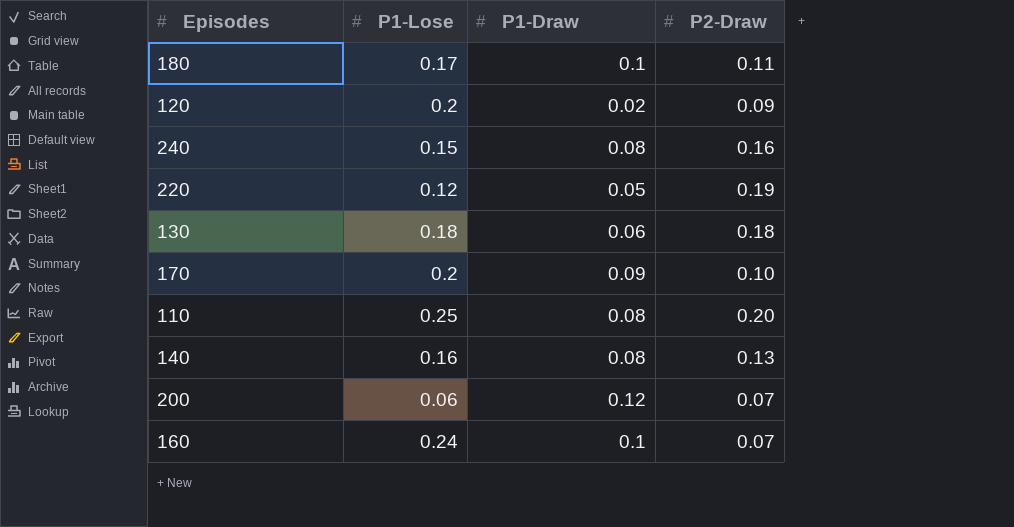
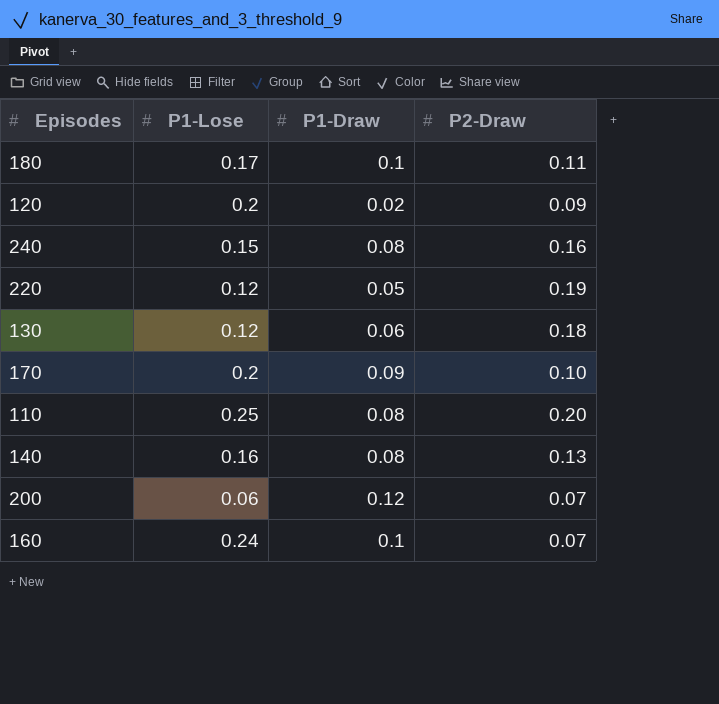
130 | P1-Lose: 0.18 -> 0.12

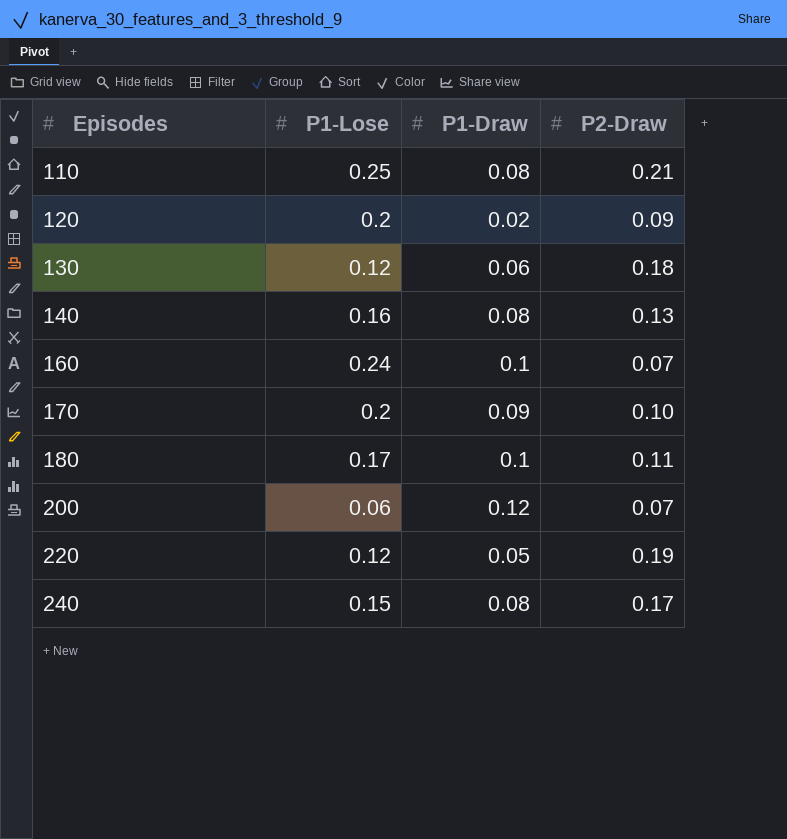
row order: none -> Episodes ascending
110 | P2-Draw: 0.20 -> 0.21
240 | P2-Draw: 0.16 -> 0.17

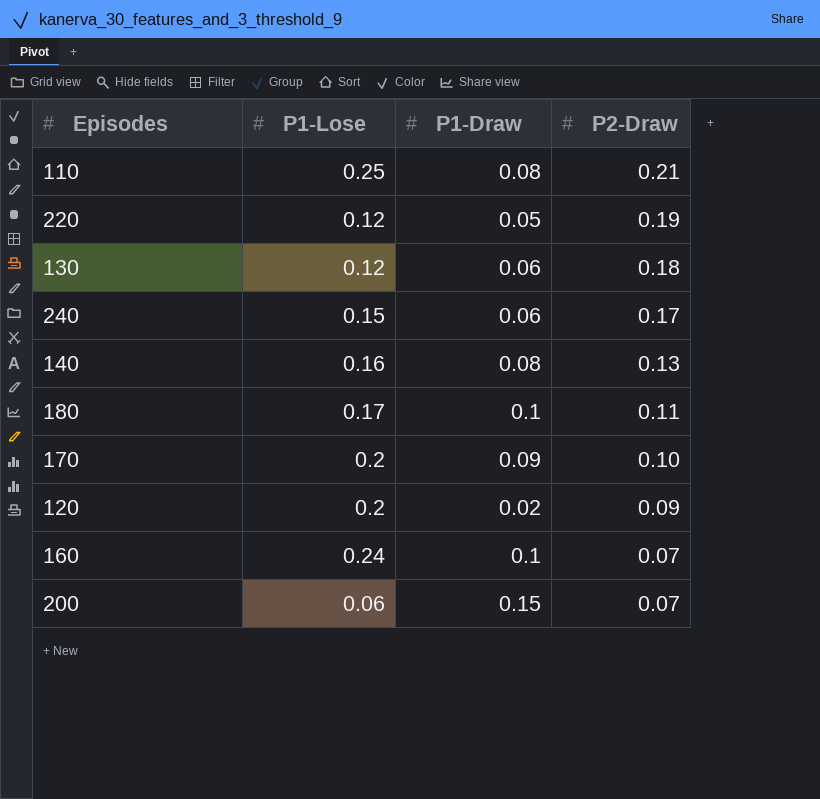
row order: Episodes ascending -> P2-Draw descending
240 | P1-Draw: 0.08 -> 0.06
200 | P1-Draw: 0.12 -> 0.15

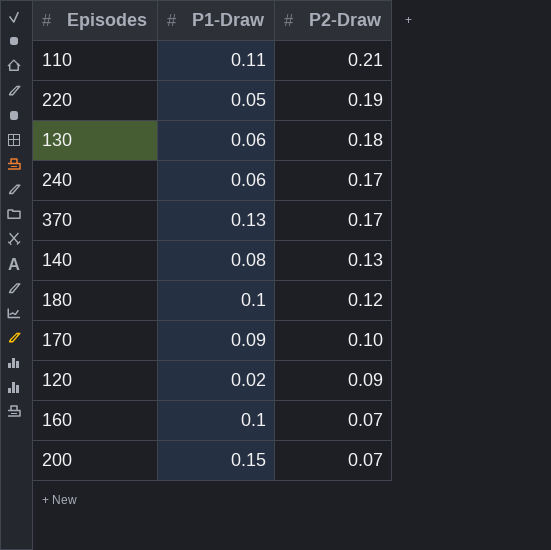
column P1-Lose | position: 2 -> none
110 | P1-Draw: 0.08 -> 0.11
row 370: none -> 0.13 | 0.17
180 | P2-Draw: 0.11 -> 0.12

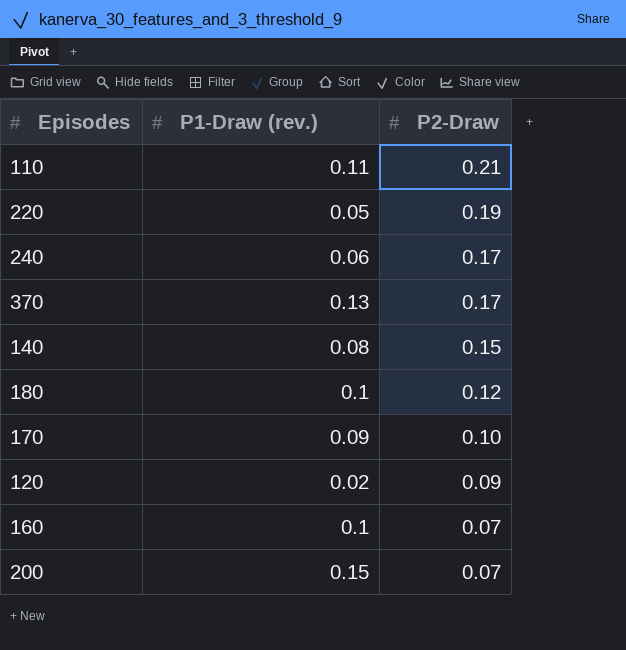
column name: P1-Draw -> P1-Draw (rev.)
row 130: 0.06 | 0.18 -> none
140 | P2-Draw: 0.13 -> 0.15

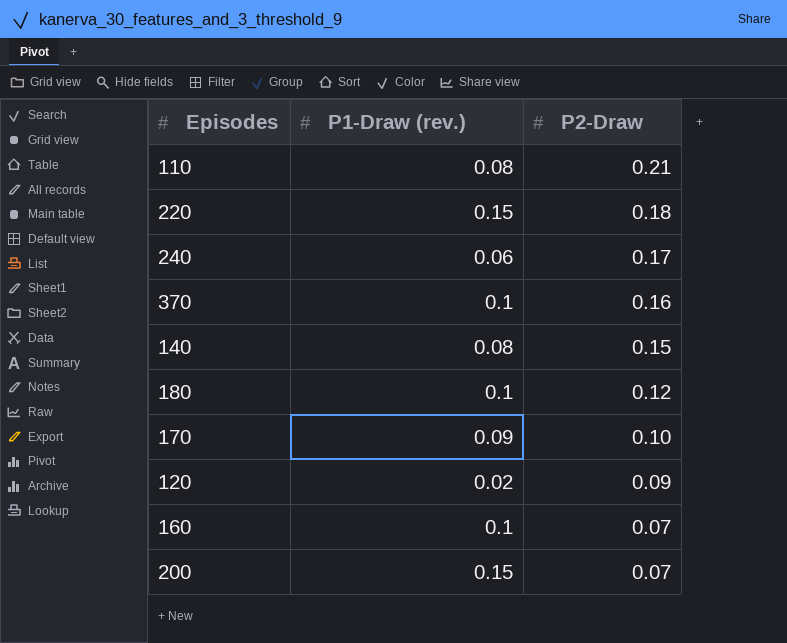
110 | P1-Draw (rev.): 0.11 -> 0.08
220 | P1-Draw (rev.): 0.05 -> 0.15
220 | P2-Draw: 0.19 -> 0.18
370 | P1-Draw (rev.): 0.13 -> 0.1
370 | P2-Draw: 0.17 -> 0.16

